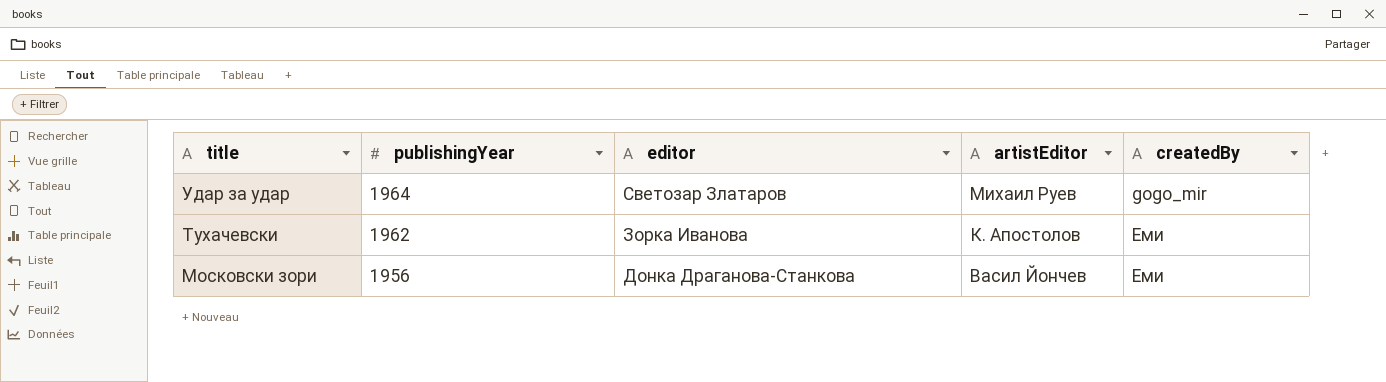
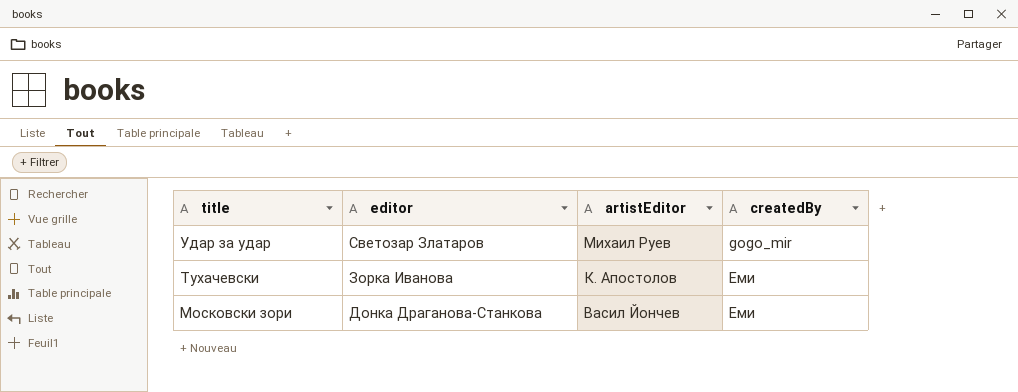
column publishingYear | position: 2 -> none

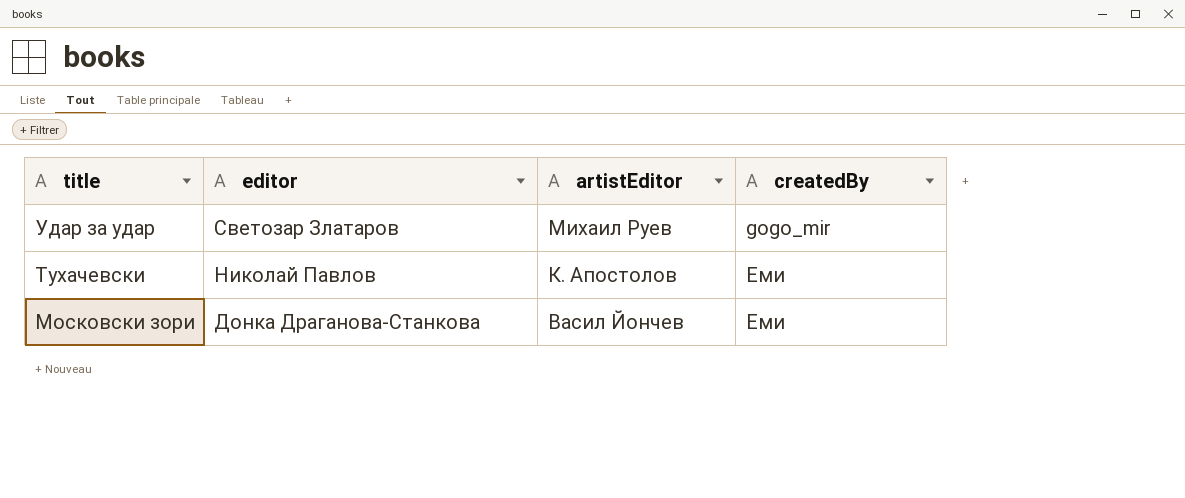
Тухачевски | editor: Зорка Иванова -> Николай Павлов

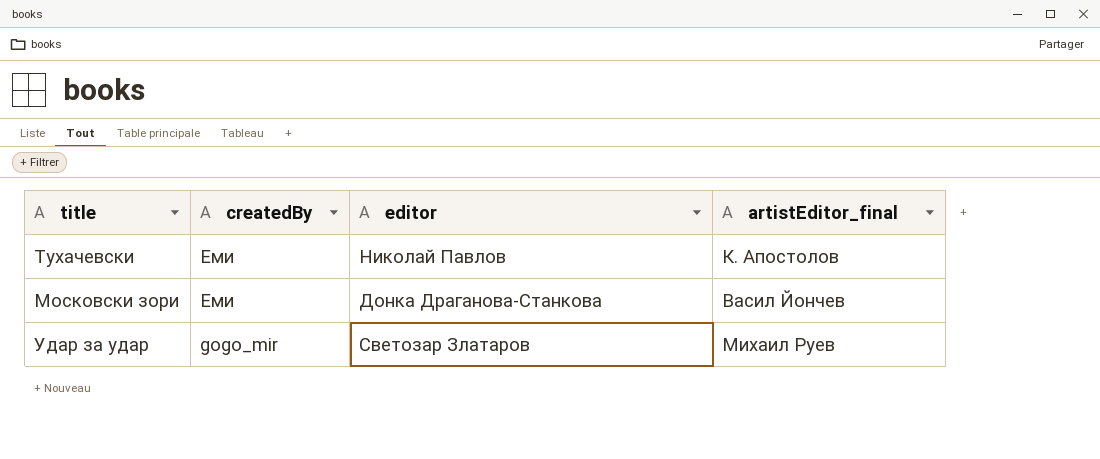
row order: title descending -> createdBy descending
column createdBy | position: 4 -> 2
column name: artistEditor -> artistEditor_final

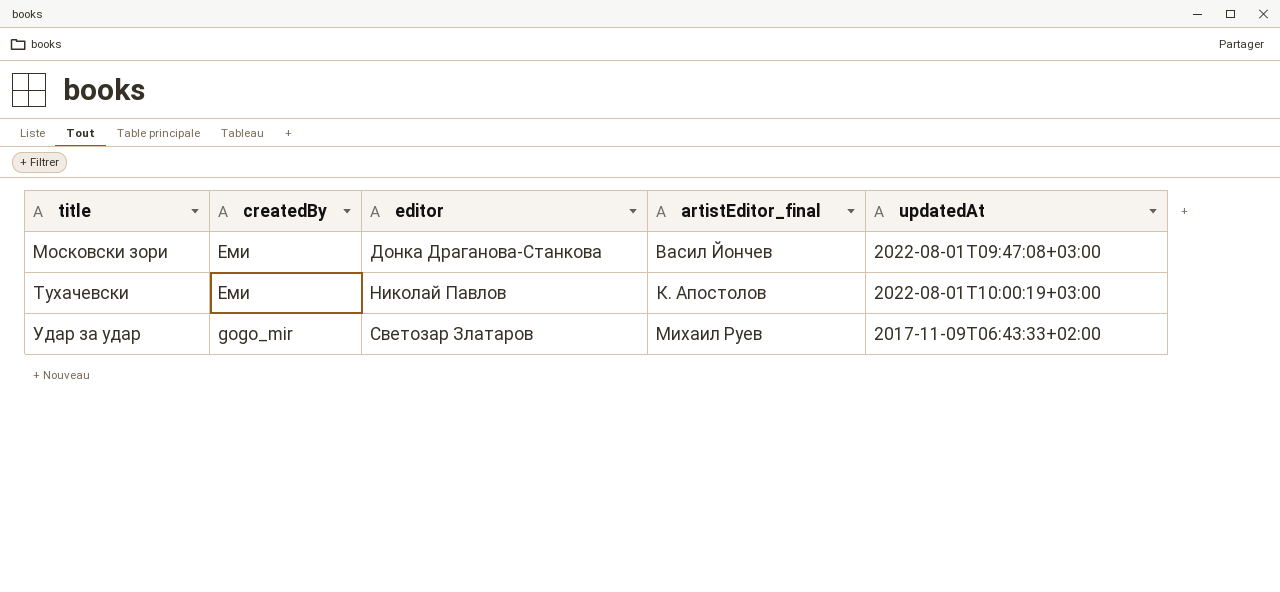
row order: createdBy descending -> title ascending
column updatedAt | position: none -> 5

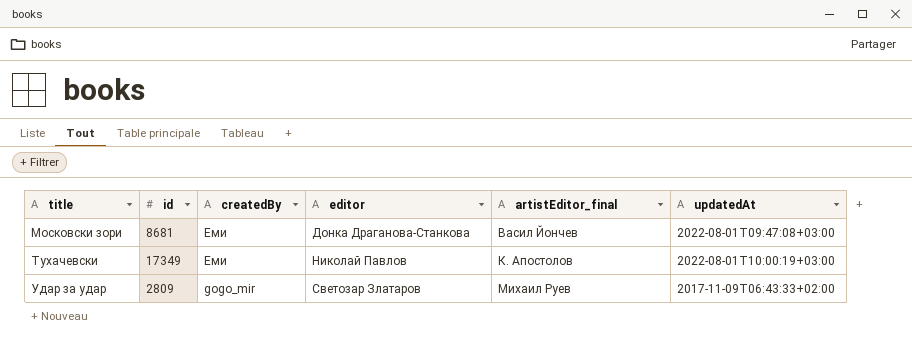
column id | position: none -> 2

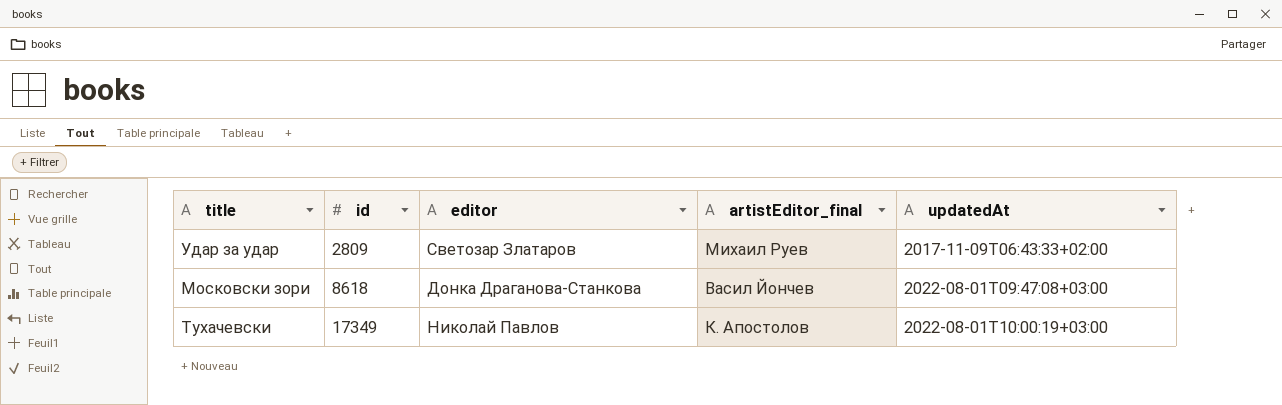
row order: title ascending -> id ascending
column createdBy | position: 3 -> none
Московски зори | id: 8681 -> 8618

